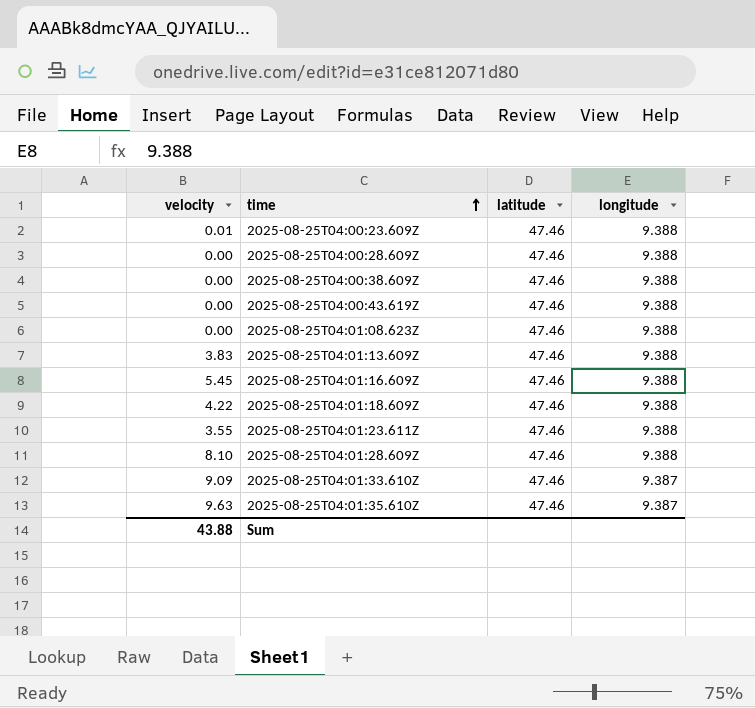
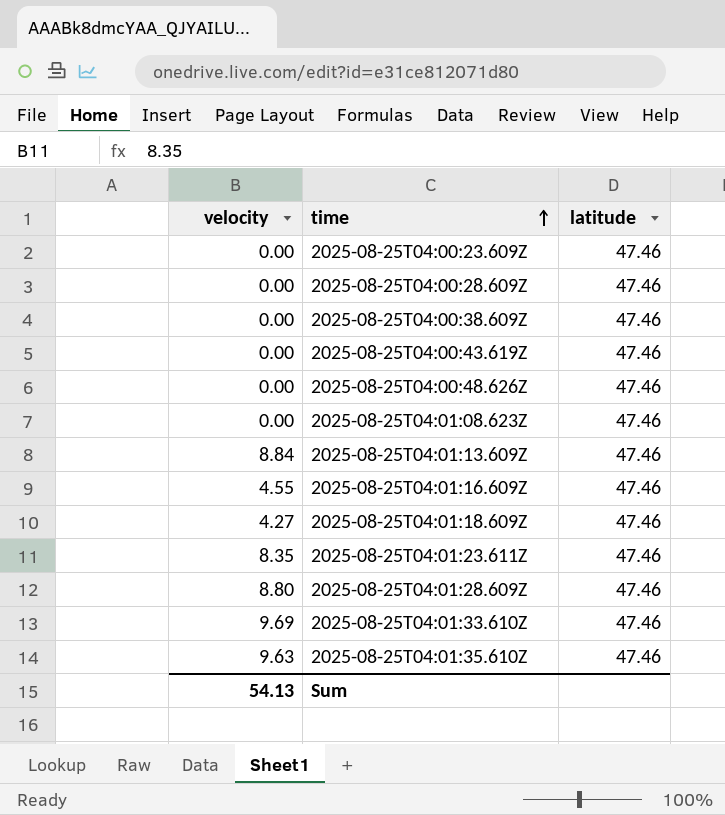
column longitude | position: 4 -> none
2025-08-25T04:00:23.609Z | velocity: 0.01 -> 0.00
row 2025-08-25T04:00:48.626Z: none -> 0.00 | 47.46
2025-08-25T04:01:13.609Z | velocity: 3.83 -> 8.84
2025-08-25T04:01:16.609Z | velocity: 5.45 -> 4.55
2025-08-25T04:01:18.609Z | velocity: 4.22 -> 4.27
2025-08-25T04:01:23.611Z | velocity: 3.55 -> 8.35
2025-08-25T04:01:28.609Z | velocity: 8.10 -> 8.80
2025-08-25T04:01:33.610Z | velocity: 9.09 -> 9.69
Sum | velocity: 43.88 -> 54.13

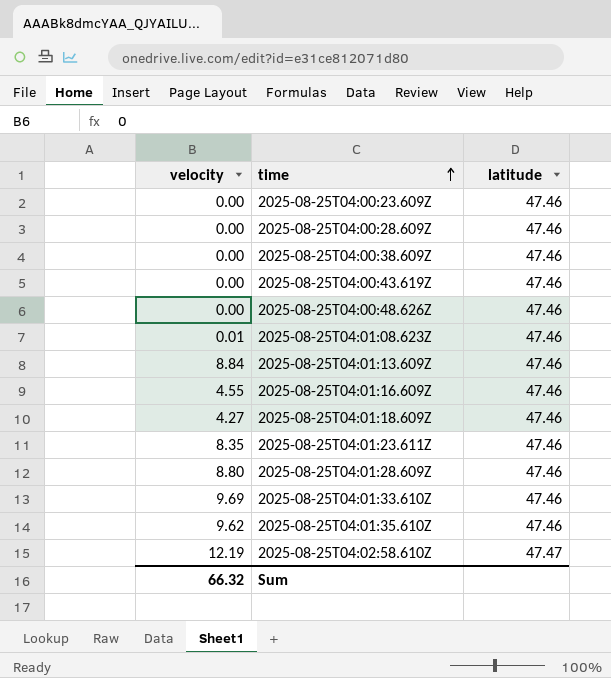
2025-08-25T04:01:08.623Z | velocity: 0.00 -> 0.01
2025-08-25T04:01:35.610Z | velocity: 9.63 -> 9.62
row 2025-08-25T04:02:58.610Z: none -> 12.19 | 47.47
Sum | velocity: 54.13 -> 66.32

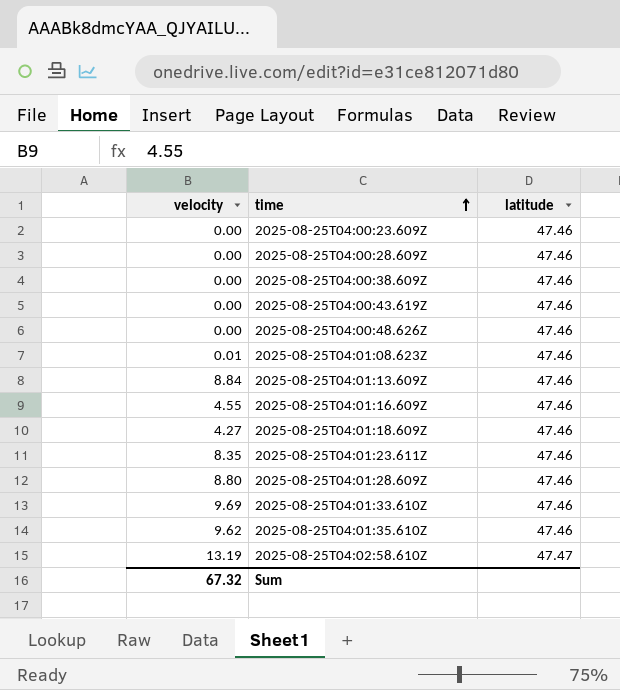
2025-08-25T04:02:58.610Z | velocity: 12.19 -> 13.19
Sum | velocity: 66.32 -> 67.32

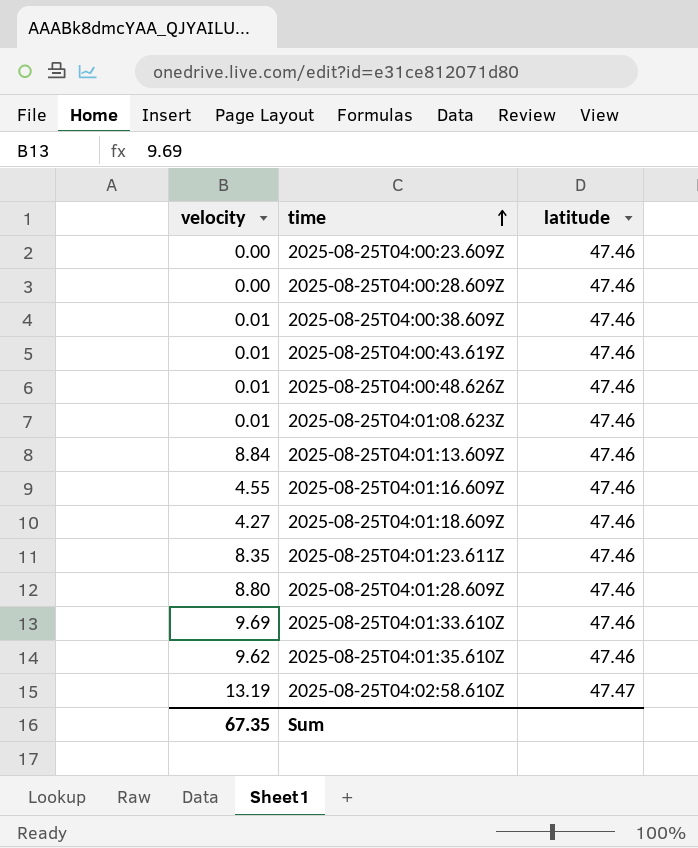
2025-08-25T04:00:38.609Z | velocity: 0.00 -> 0.01
2025-08-25T04:00:43.619Z | velocity: 0.00 -> 0.01
2025-08-25T04:00:48.626Z | velocity: 0.00 -> 0.01
Sum | velocity: 67.32 -> 67.35

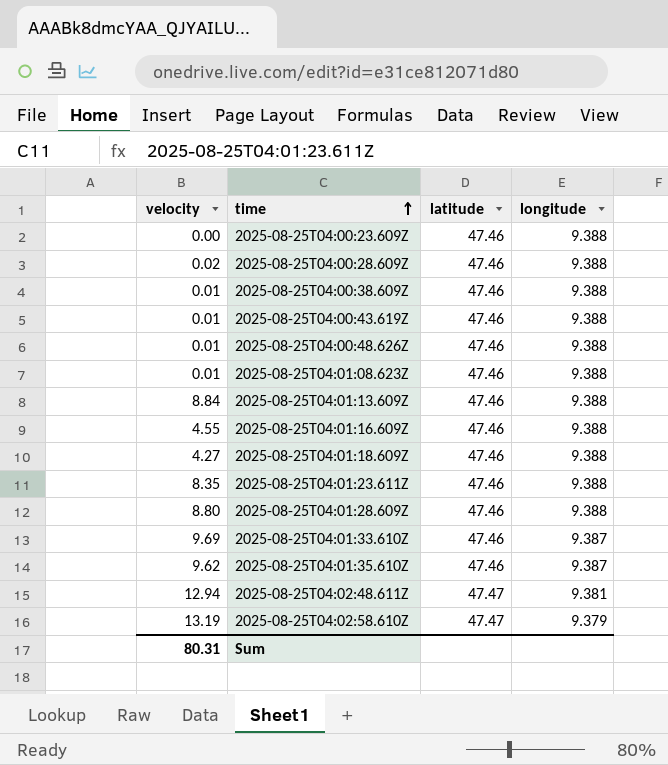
column longitude | position: none -> 4
2025-08-25T04:00:28.609Z | velocity: 0.00 -> 0.02
row 2025-08-25T04:02:48.611Z: none -> 12.94 | 47.47 | 9.381
Sum | velocity: 67.35 -> 80.31

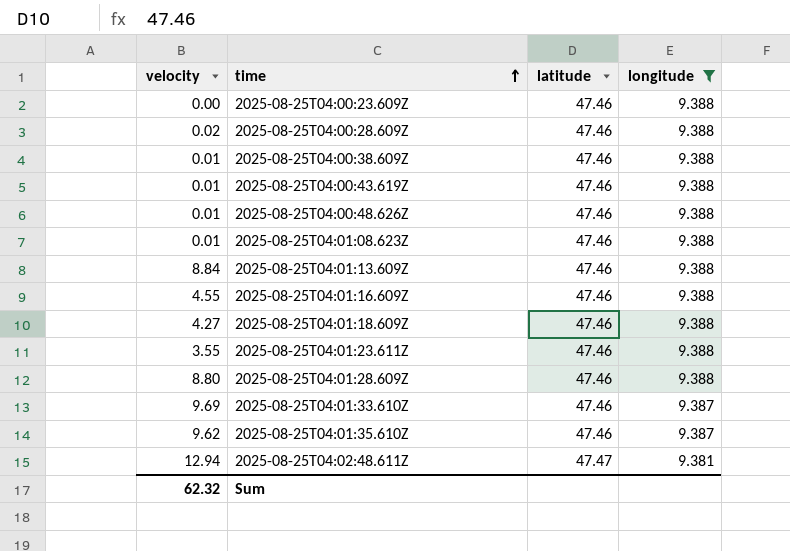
filter: none -> longitude != 9.379
2025-08-25T04:01:23.611Z | velocity: 8.35 -> 3.55
Sum | velocity: 80.31 -> 62.32

